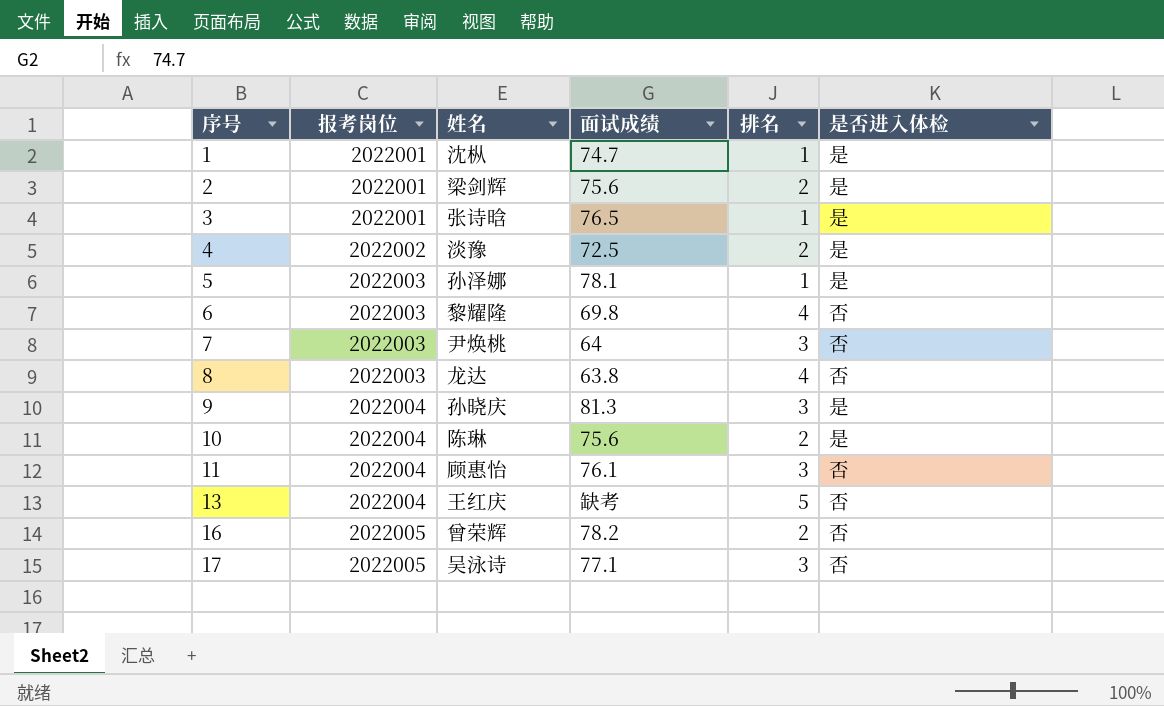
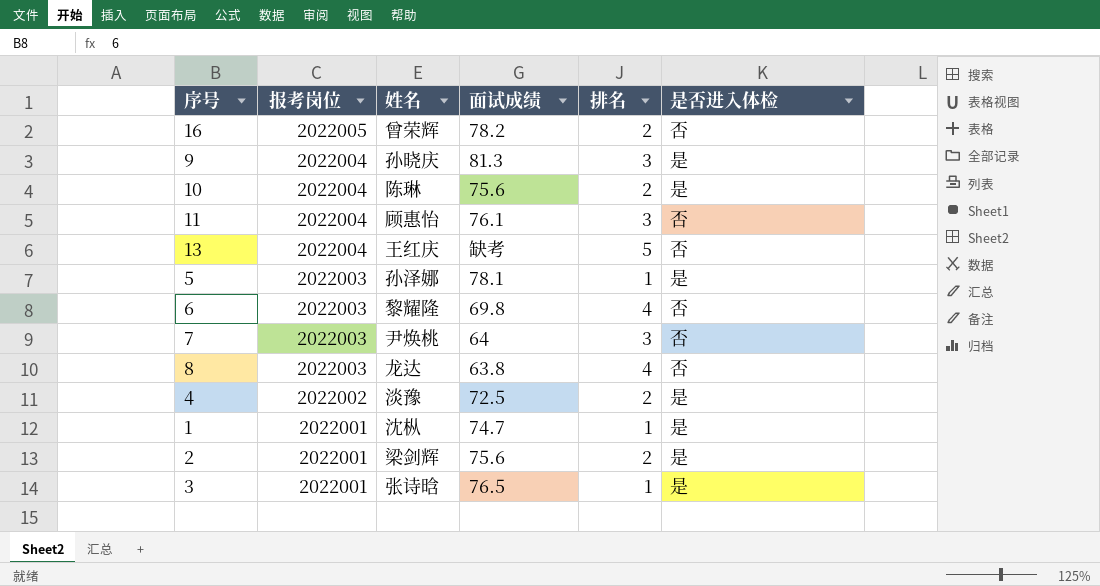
row order: 序号 ascending -> 报考岗位 descending
row 17: 2022005 | 吴泳诗 | 77.1 | 3 | 否 -> none

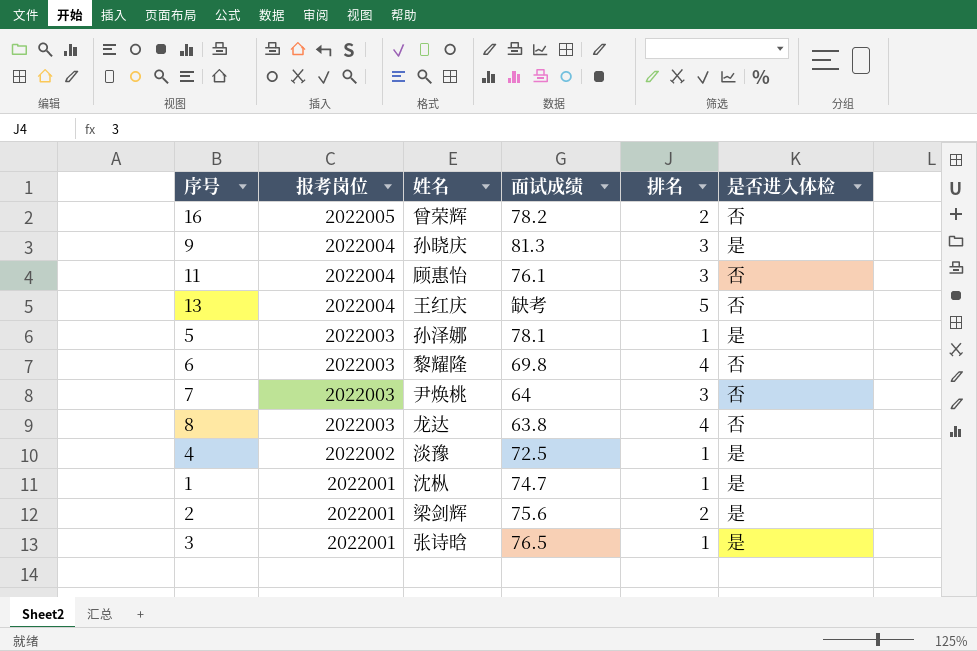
row 10: 2022004 | 陈琳 | 75.6 | 2 | 是 -> none
4 | 排名: 2 -> 1

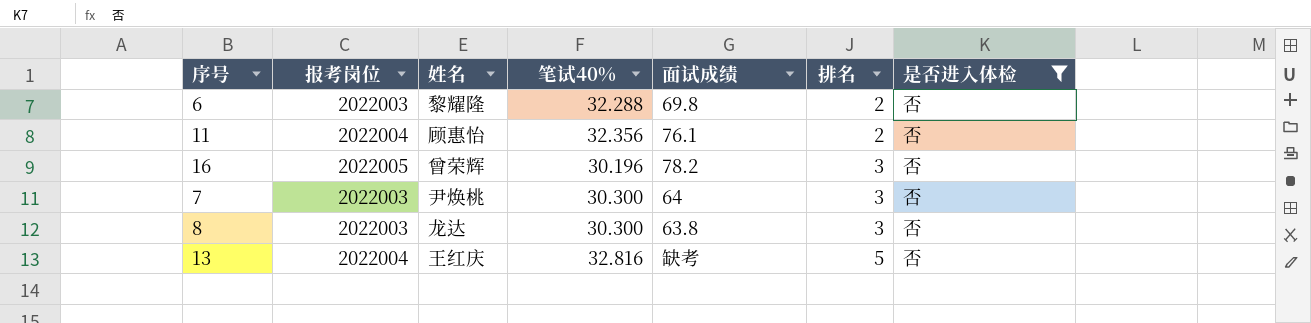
filter: none -> 是否进入体检 = 否
row order: 报考岗位 descending -> 排名 ascending
column 笔试40% | position: none -> 4
6 | 排名: 4 -> 2
11 | 排名: 3 -> 2
16 | 排名: 2 -> 3
8 | 排名: 4 -> 3

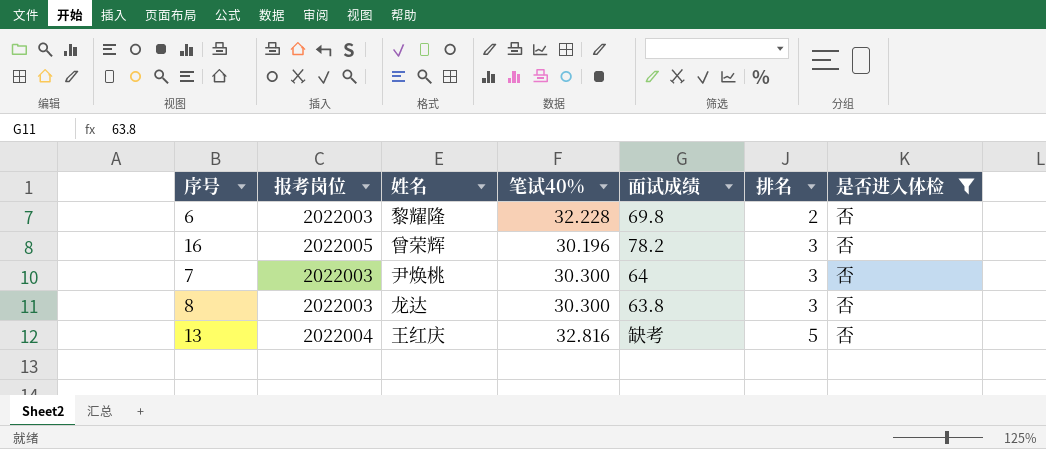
row 11: 2022004 | 顾惠怡 | 32.356 | 76.1 | 2 | 否 -> none
6 | 笔试40%: 32.288 -> 32.228

